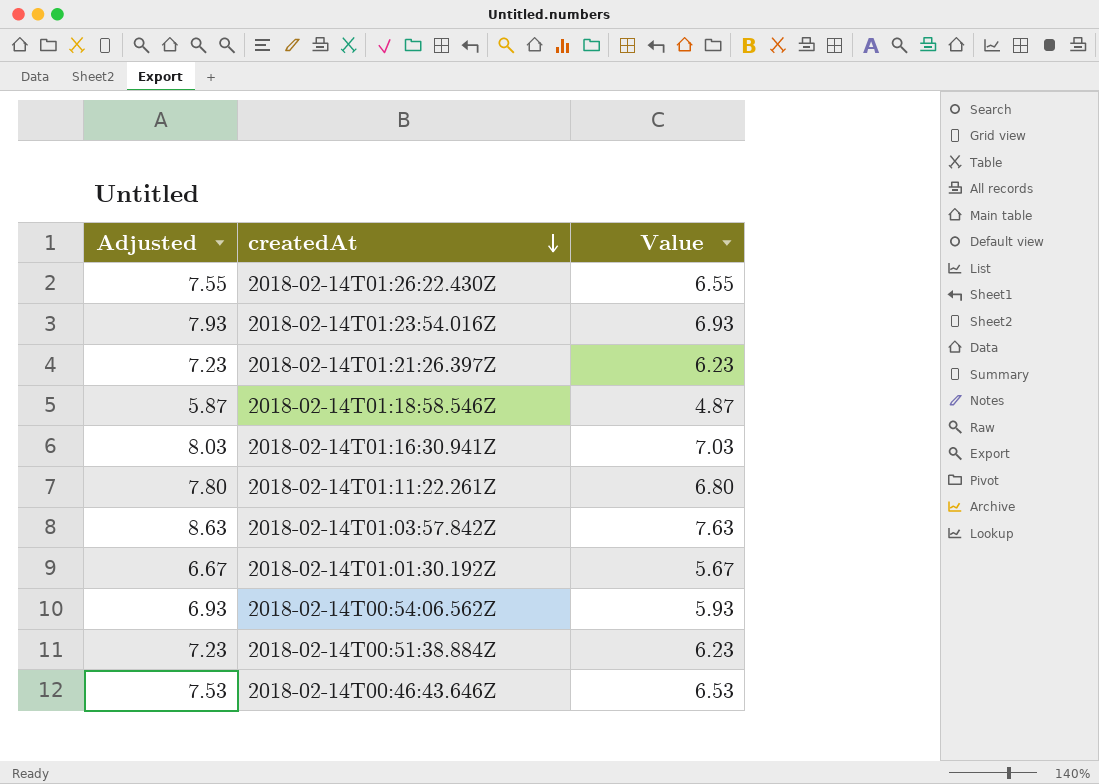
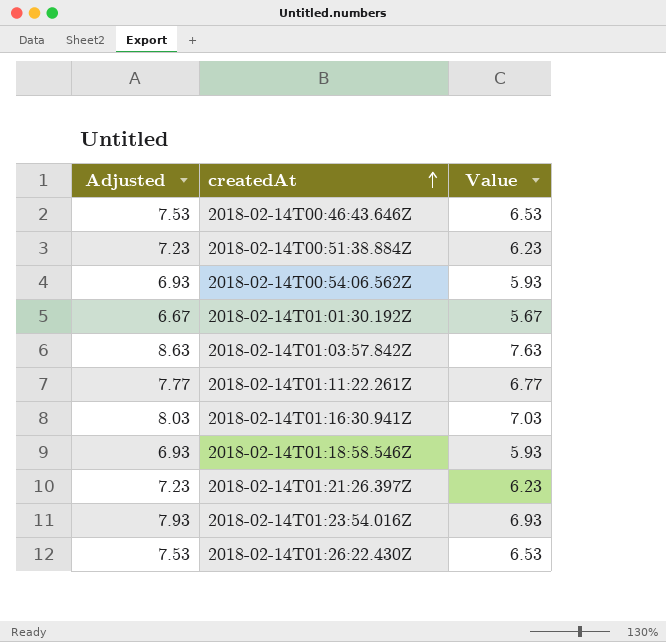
row order: createdAt descending -> createdAt ascending
2018-02-14T01:11:22.261Z | Adjusted: 7.80 -> 7.77
2018-02-14T01:11:22.261Z | Value: 6.80 -> 6.77
2018-02-14T01:18:58.546Z | Adjusted: 5.87 -> 6.93
2018-02-14T01:18:58.546Z | Value: 4.87 -> 5.93
2018-02-14T01:26:22.430Z | Adjusted: 7.55 -> 7.53
2018-02-14T01:26:22.430Z | Value: 6.55 -> 6.53

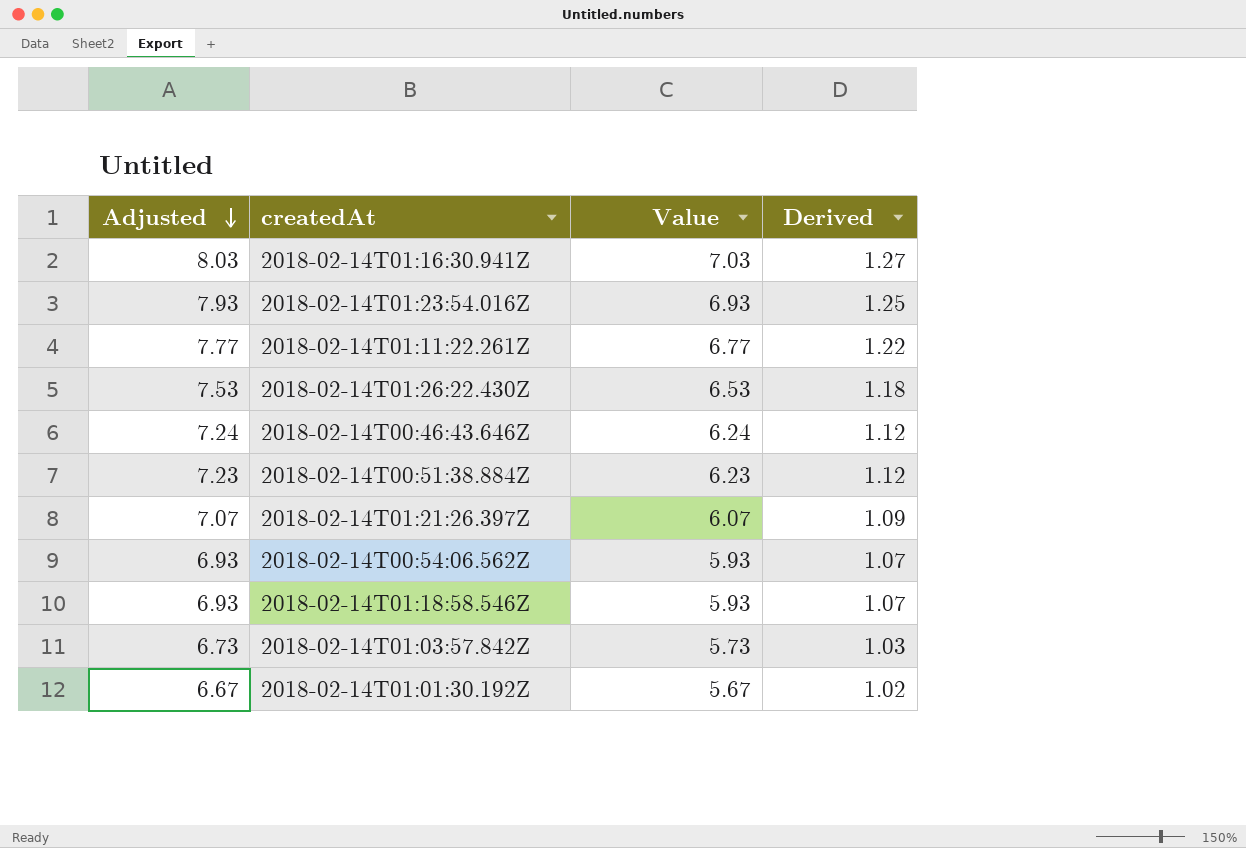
row order: createdAt ascending -> Adjusted descending
column Derived | formula: none -> [Value] * 0.18
2018-02-14T00:46:43.646Z | Adjusted: 7.53 -> 7.24
2018-02-14T00:46:43.646Z | Value: 6.53 -> 6.24
2018-02-14T01:21:26.397Z | Adjusted: 7.23 -> 7.07
2018-02-14T01:21:26.397Z | Value: 6.23 -> 6.07
2018-02-14T01:03:57.842Z | Adjusted: 8.63 -> 6.73
2018-02-14T01:03:57.842Z | Value: 7.63 -> 5.73

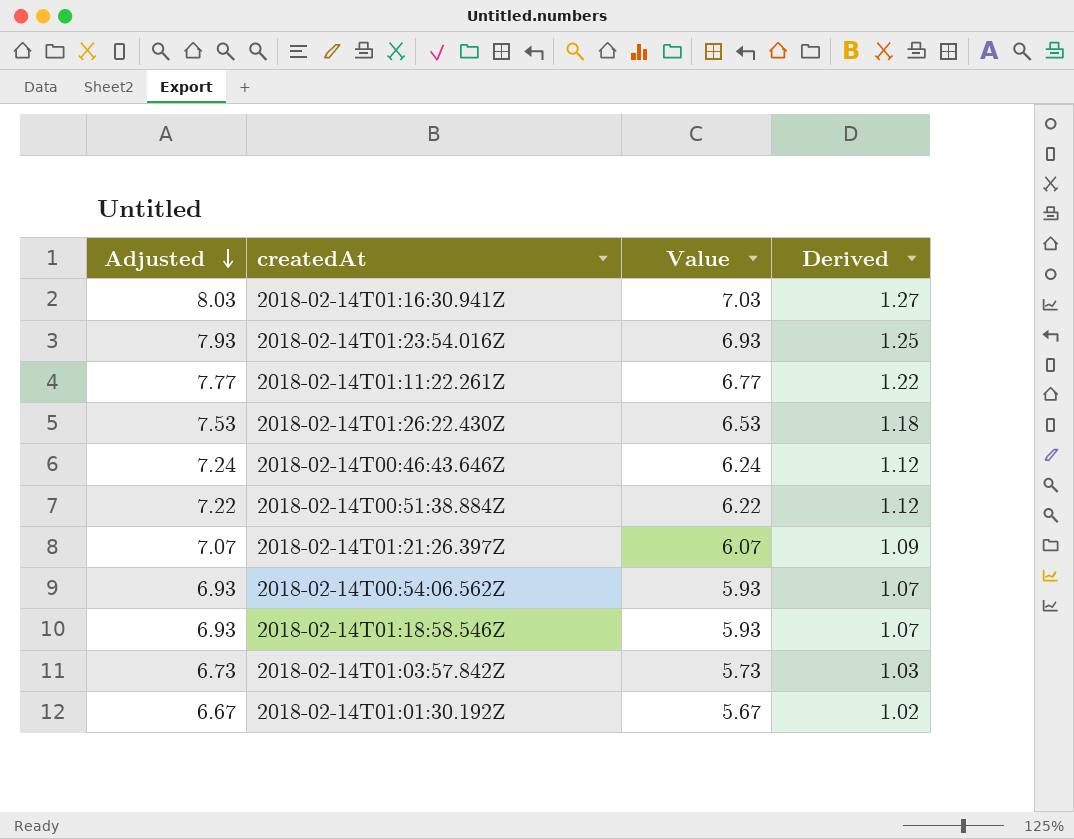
2018-02-14T00:51:38.884Z | Adjusted: 7.23 -> 7.22
2018-02-14T00:51:38.884Z | Value: 6.23 -> 6.22

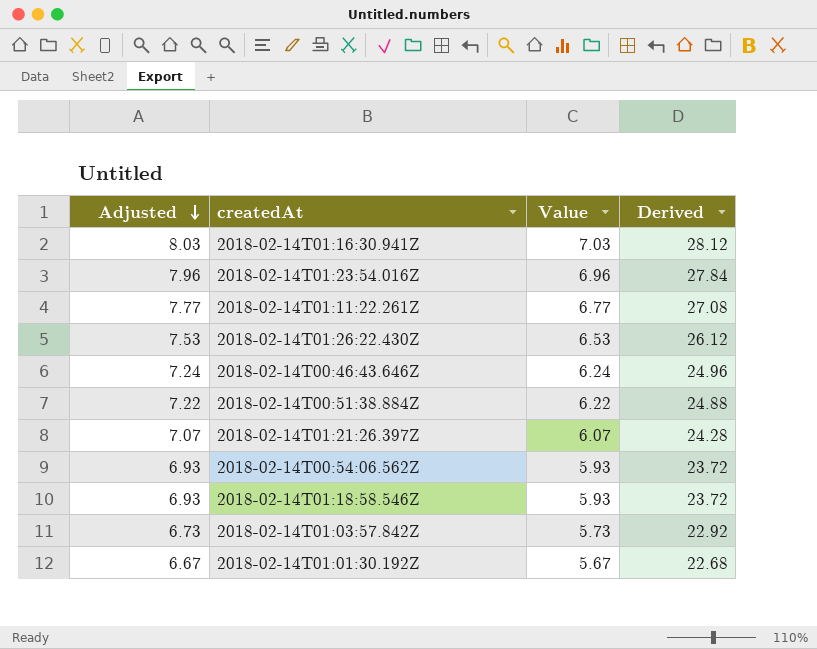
column Derived | formula: [Value] * 0.18 -> [Value] * 4
2018-02-14T01:23:54.016Z | Adjusted: 7.93 -> 7.96
2018-02-14T01:23:54.016Z | Value: 6.93 -> 6.96

